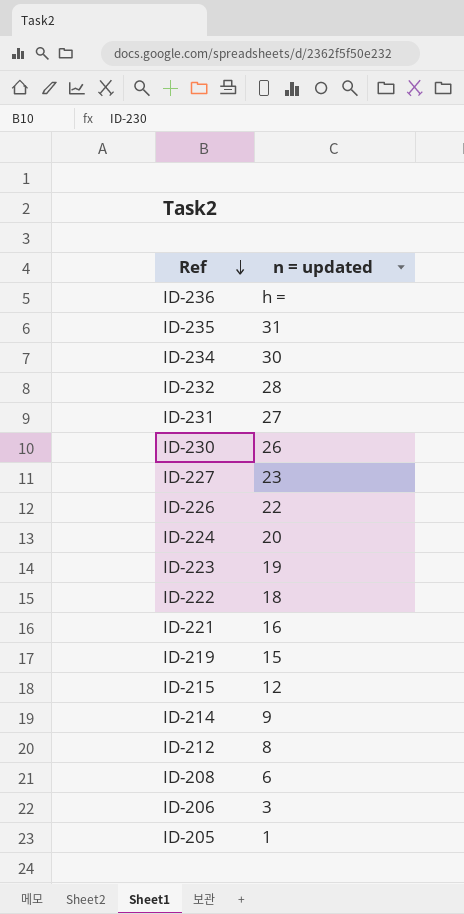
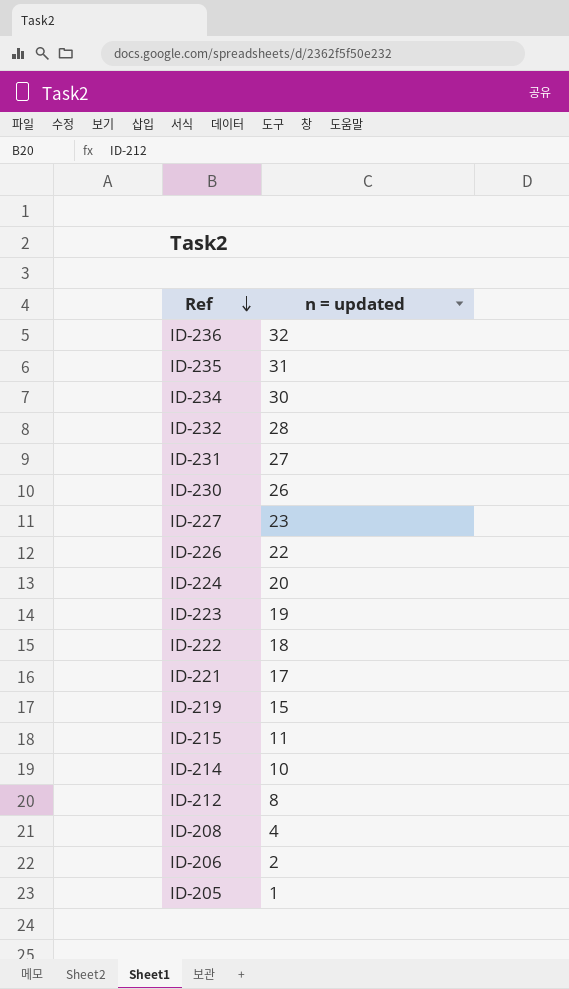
ID-236 | n = updated: h = -> 32
ID-221 | n = updated: 16 -> 17
ID-215 | n = updated: 12 -> 11
ID-214 | n = updated: 9 -> 10
ID-208 | n = updated: 6 -> 4
ID-206 | n = updated: 3 -> 2

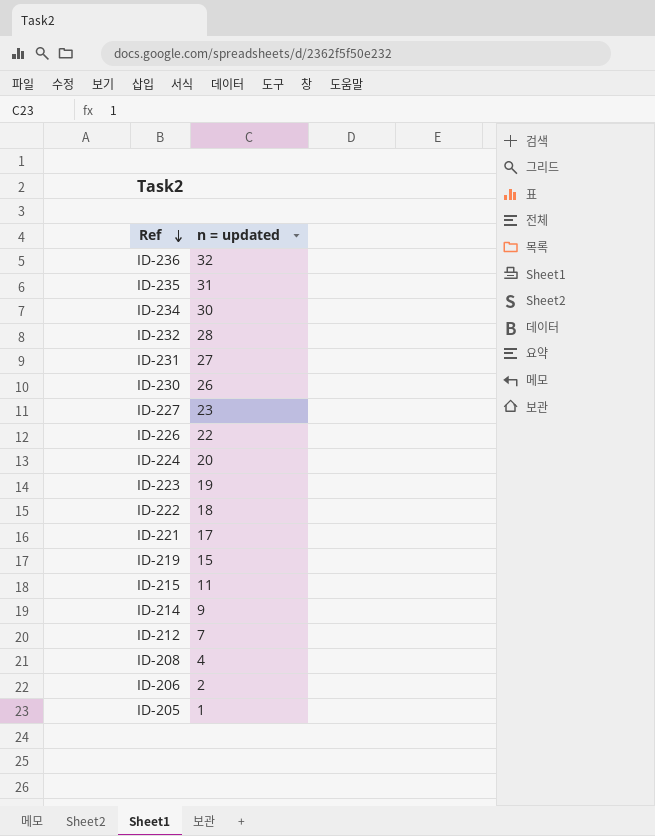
ID-214 | n = updated: 10 -> 9
ID-212 | n = updated: 8 -> 7

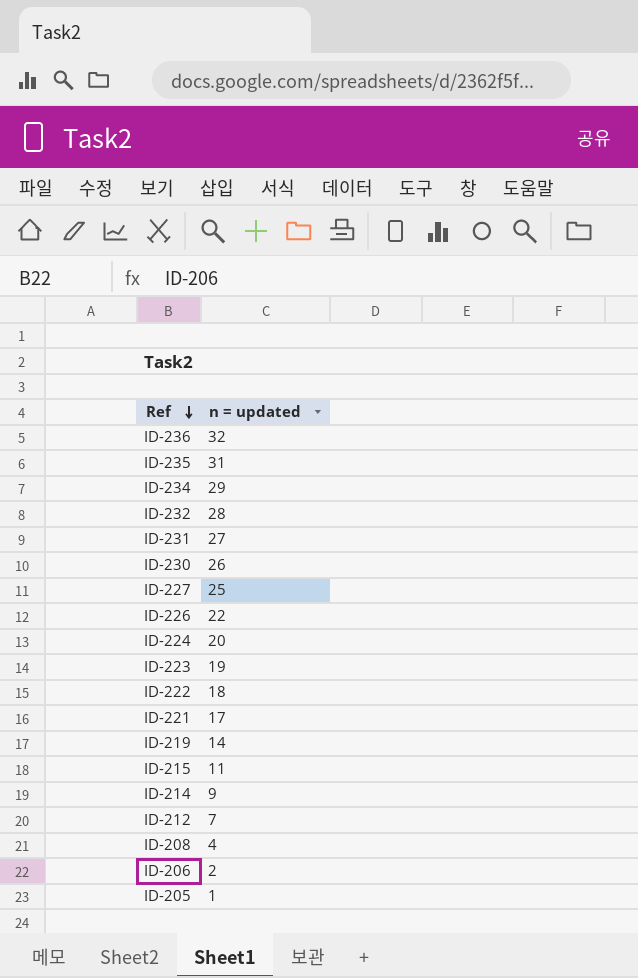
ID-234 | n = updated: 30 -> 29
ID-227 | n = updated: 23 -> 25
ID-219 | n = updated: 15 -> 14

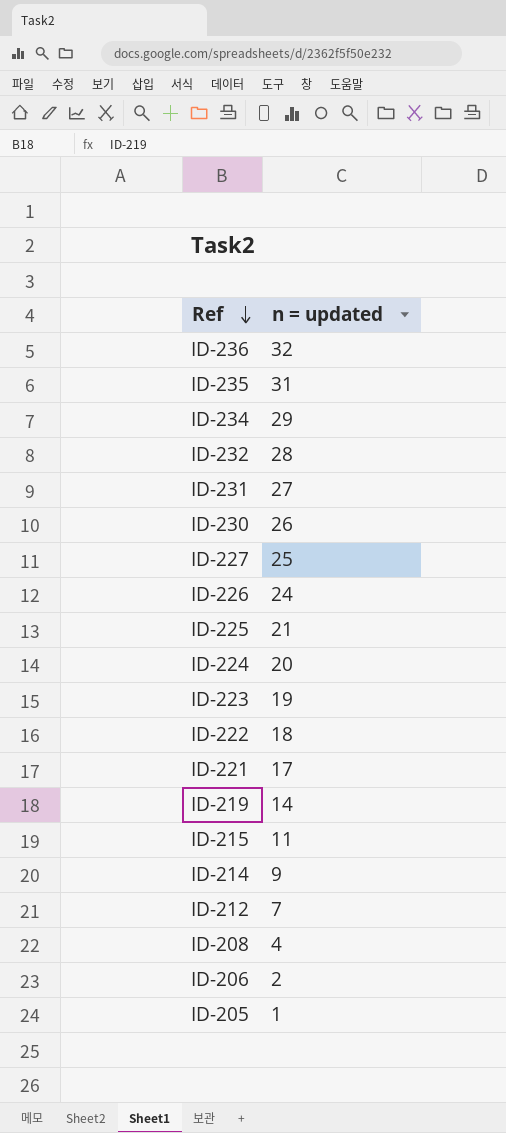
ID-226 | n = updated: 22 -> 24
row ID-225: none -> 21

